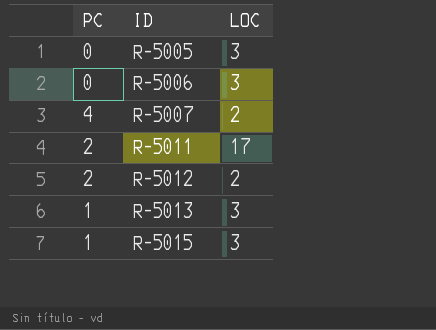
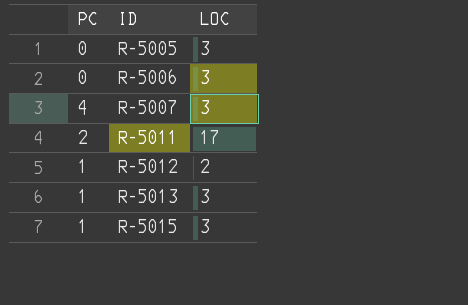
R-5007 | LOC: 2 -> 3
R-5012 | PC: 2 -> 1

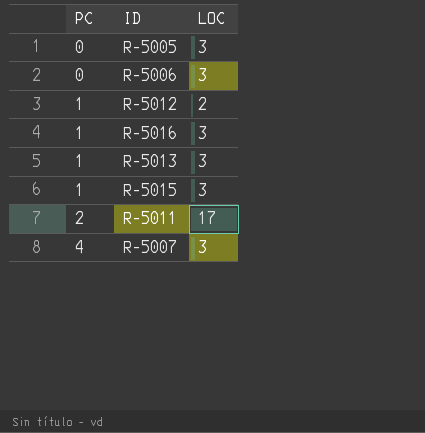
row order: ID ascending -> PC ascending
row R-5016: none -> 1 | 3

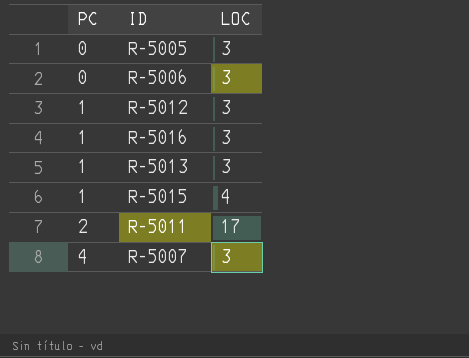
R-5012 | LOC: 2 -> 3
R-5015 | LOC: 3 -> 4

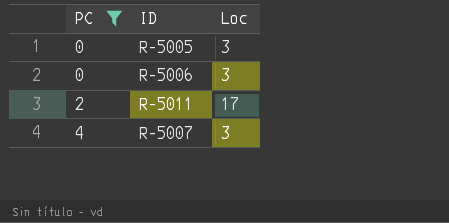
filter: none -> PC != 1
column name: LOC -> Loc

